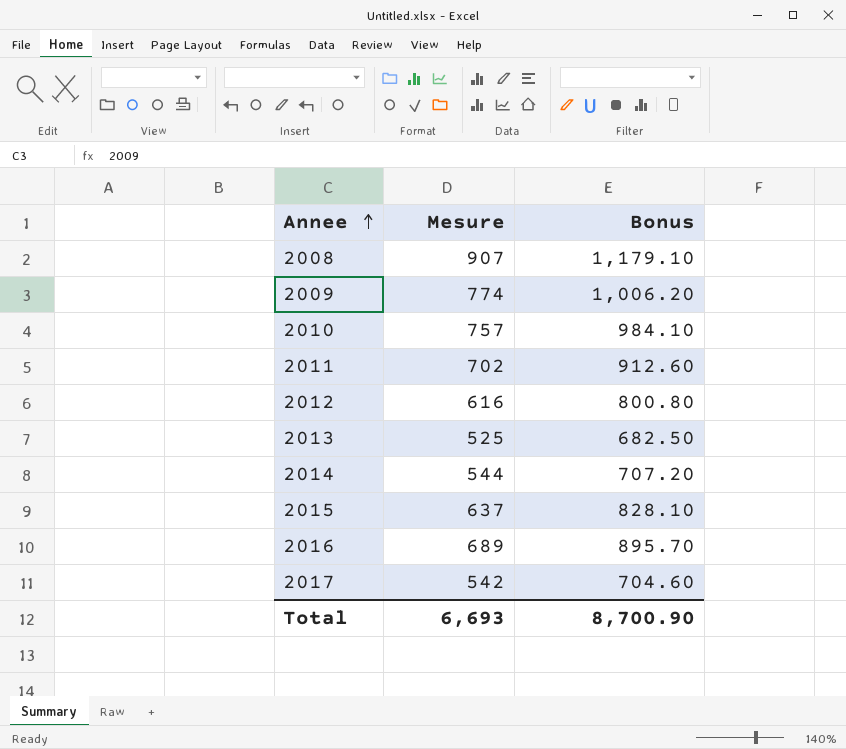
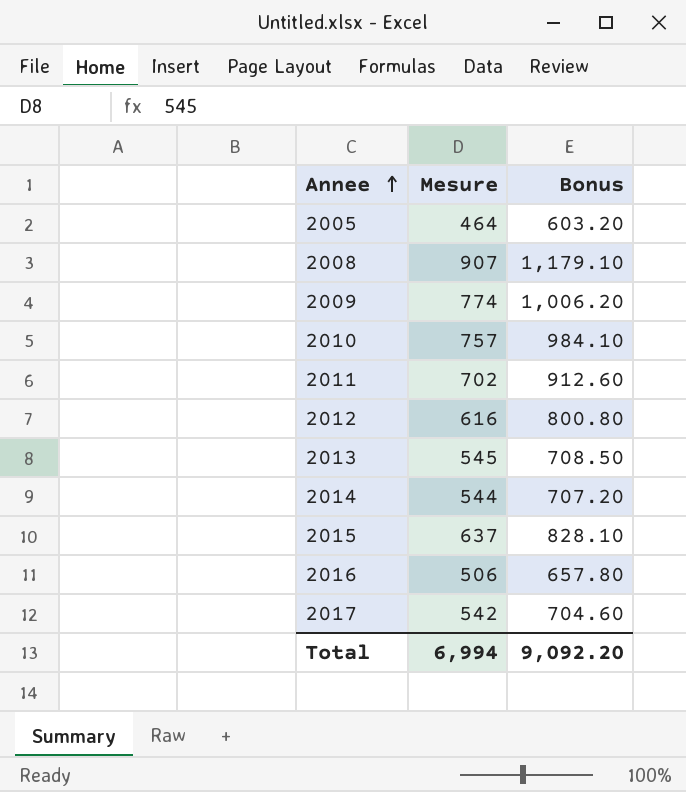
row 2005: none -> 464 | 603.20
2013 | Mesure: 525 -> 545
2013 | Bonus: 682.50 -> 708.50
2016 | Mesure: 689 -> 506
2016 | Bonus: 895.70 -> 657.80
Total | Mesure: 6,693 -> 6,994
Total | Bonus: 8,700.90 -> 9,092.20

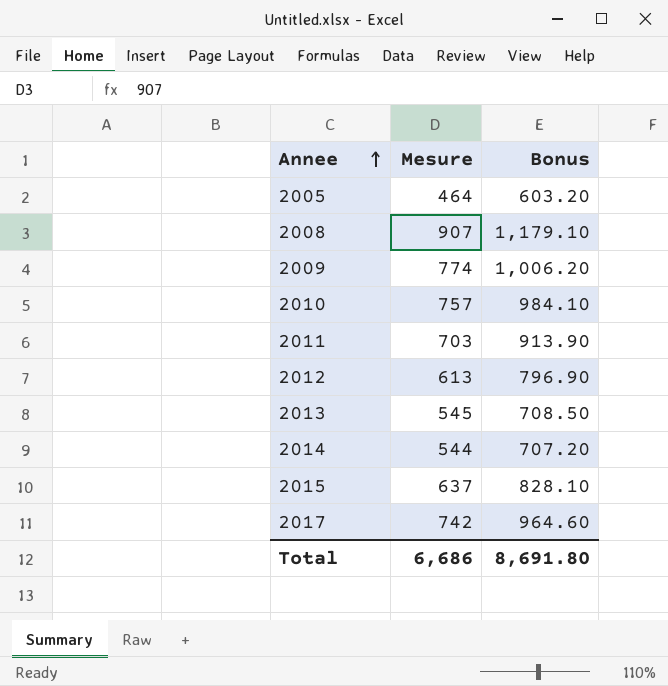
row 2016: 506 | 657.80 -> none
2011 | Mesure: 702 -> 703
2011 | Bonus: 912.60 -> 913.90
2012 | Mesure: 616 -> 613
2012 | Bonus: 800.80 -> 796.90
2017 | Mesure: 542 -> 742
2017 | Bonus: 704.60 -> 964.60
Total | Mesure: 6,994 -> 6,686
Total | Bonus: 9,092.20 -> 8,691.80

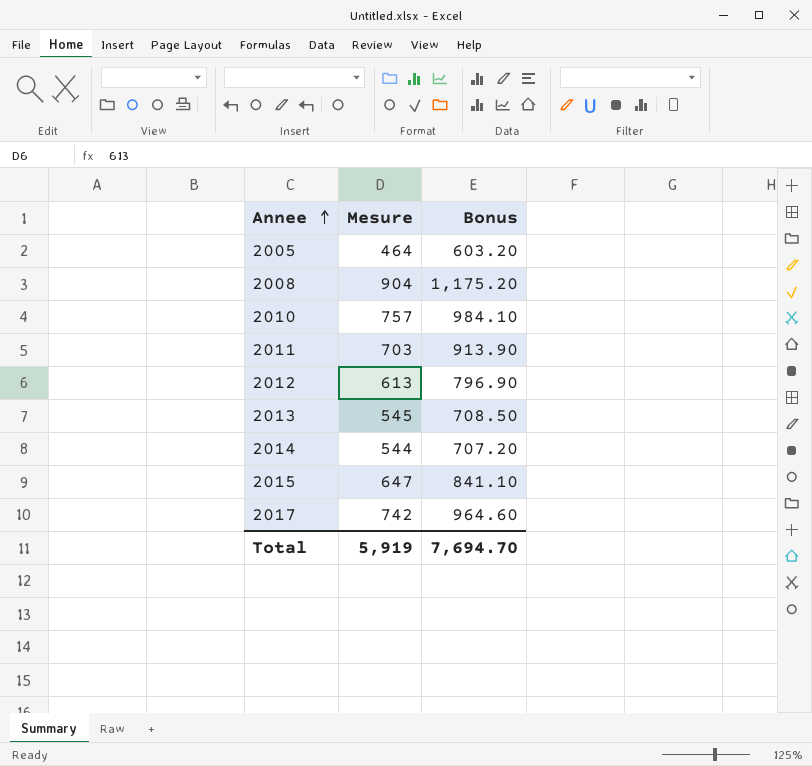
row 2009: 774 | 1,006.20 -> none
2008 | Mesure: 907 -> 904
2008 | Bonus: 1,179.10 -> 1,175.20
2015 | Mesure: 637 -> 647
2015 | Bonus: 828.10 -> 841.10
Total | Mesure: 6,686 -> 5,919
Total | Bonus: 8,691.80 -> 7,694.70

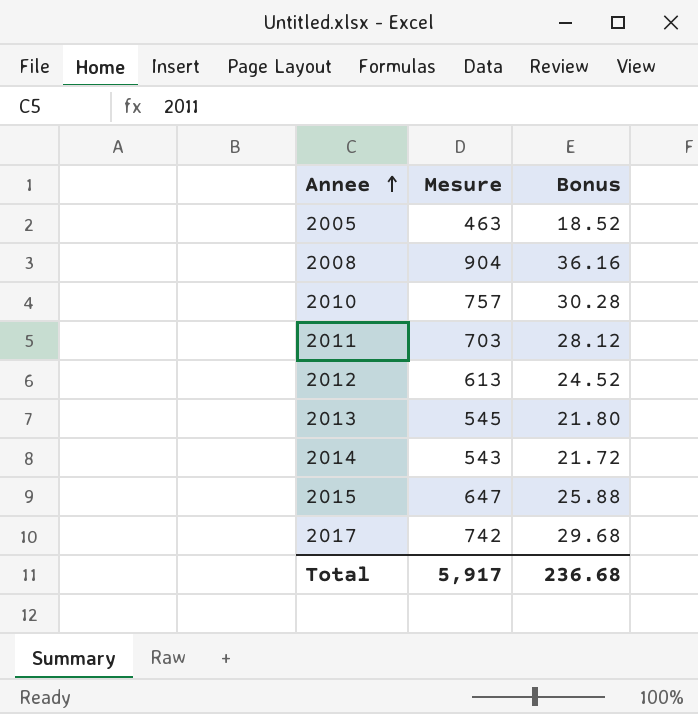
column Bonus | formula: [Mesure] * 1.3 -> [Mesure] * 0.04
2005 | Mesure: 464 -> 463
2014 | Mesure: 544 -> 543
Total | Mesure: 5,919 -> 5,917
Total | Bonus: 7,694.70 -> 236.68

